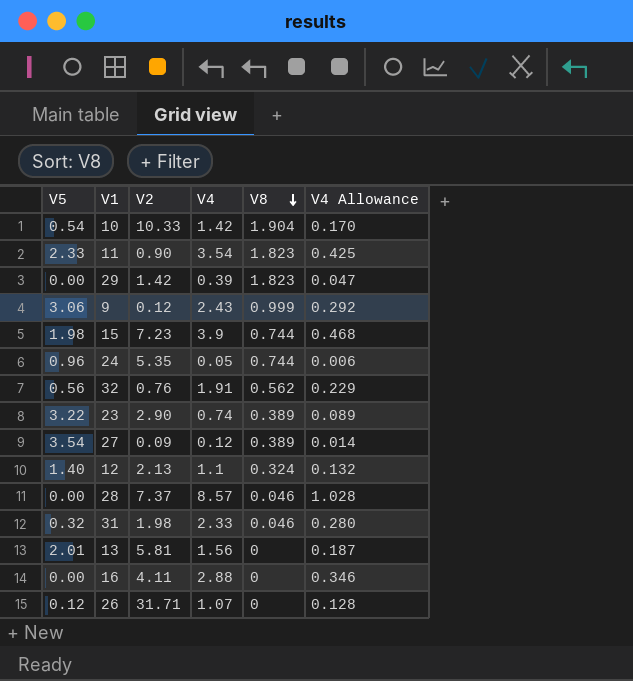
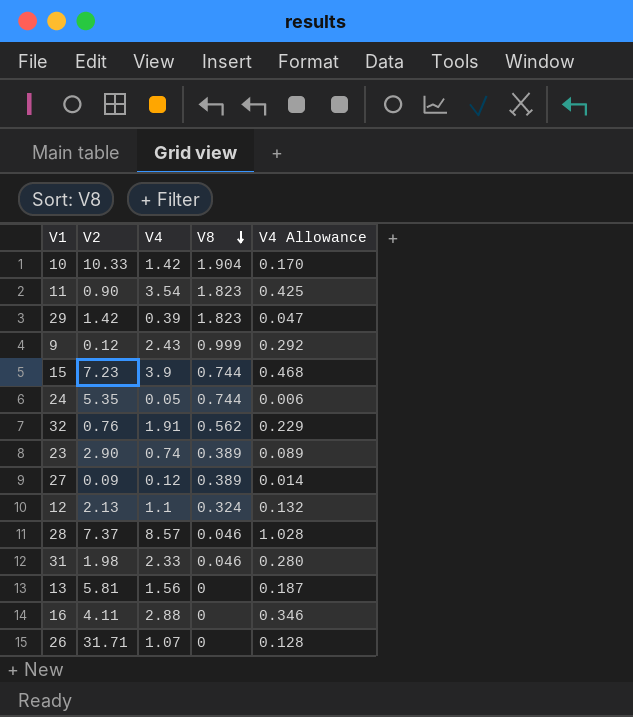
column V5 | position: 1 -> none

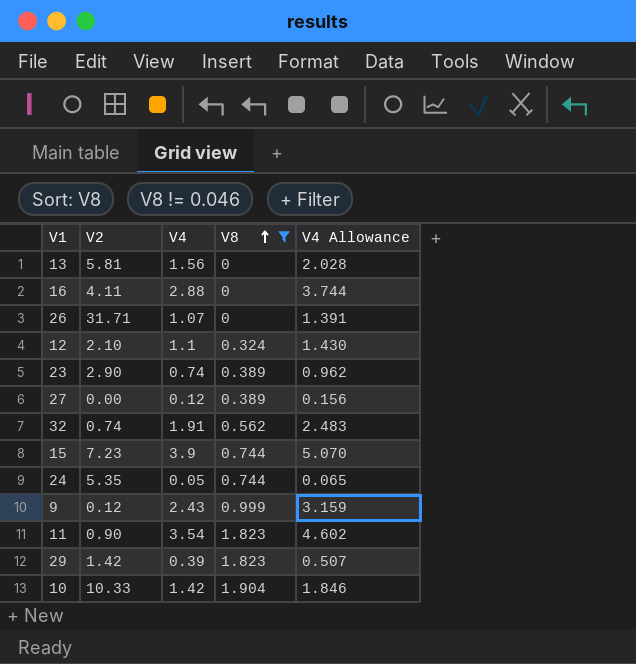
filter: none -> V8 != 0.046
row order: V8 descending -> V8 ascending
column V4 Allowance | formula: [V4] * 0.12 -> [V4] * 1.3
12 | V2: 2.13 -> 2.10
27 | V2: 0.09 -> 0.00
32 | V2: 0.76 -> 0.74

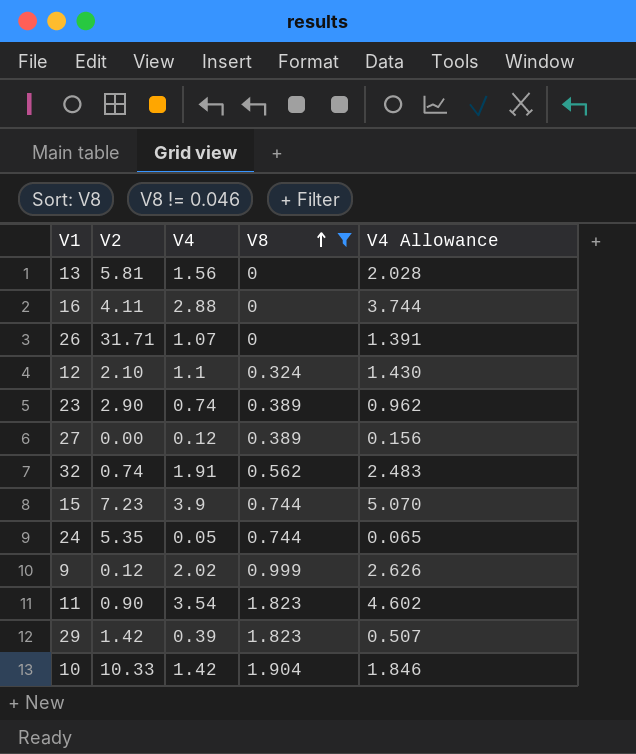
9 | V4: 2.43 -> 2.02
9 | V4 Allowance: 3.159 -> 2.626

